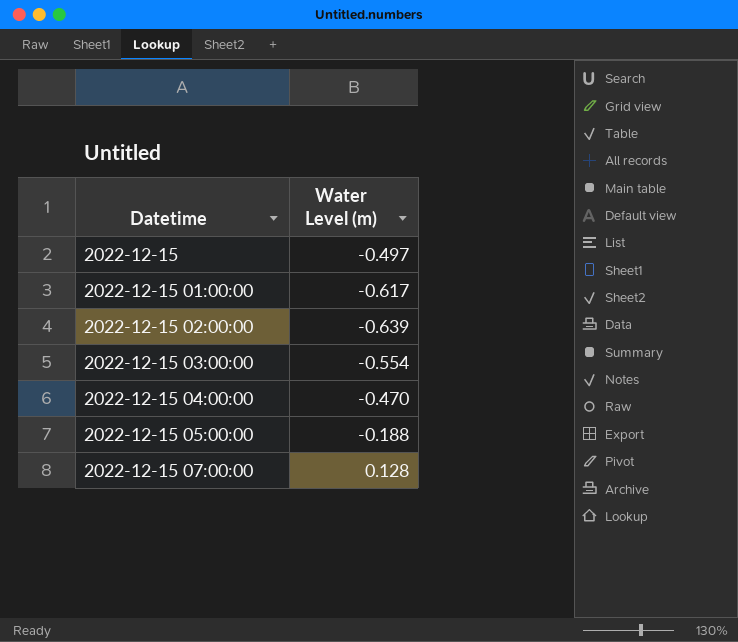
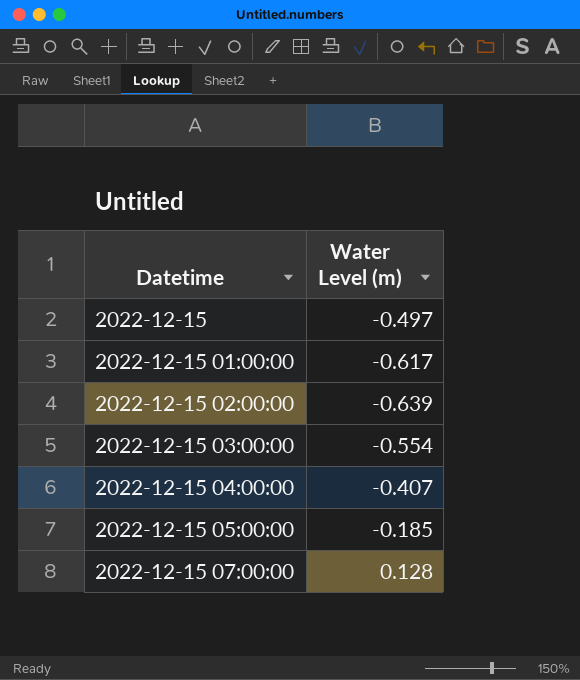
2022-12-15 04:00:00 | Water Level (m): -0.470 -> -0.407
2022-12-15 05:00:00 | Water Level (m): -0.188 -> -0.185

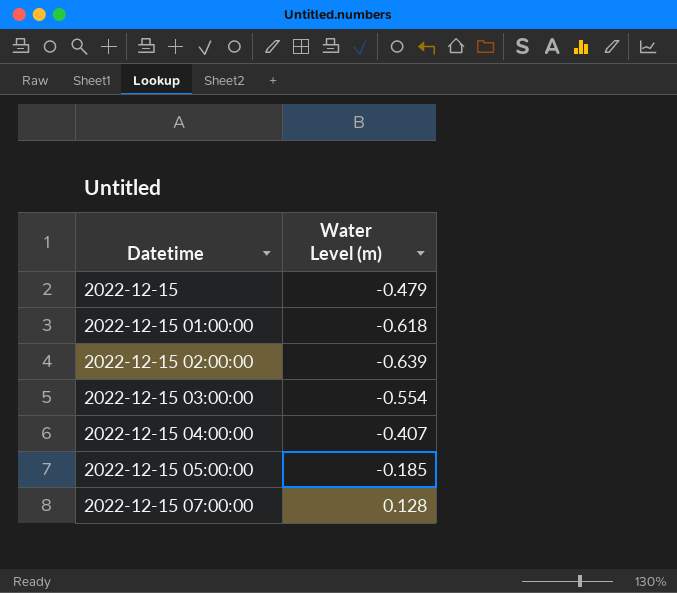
2022-12-15 | Water Level (m): -0.497 -> -0.479
2022-12-15 01:00:00 | Water Level (m): -0.617 -> -0.618

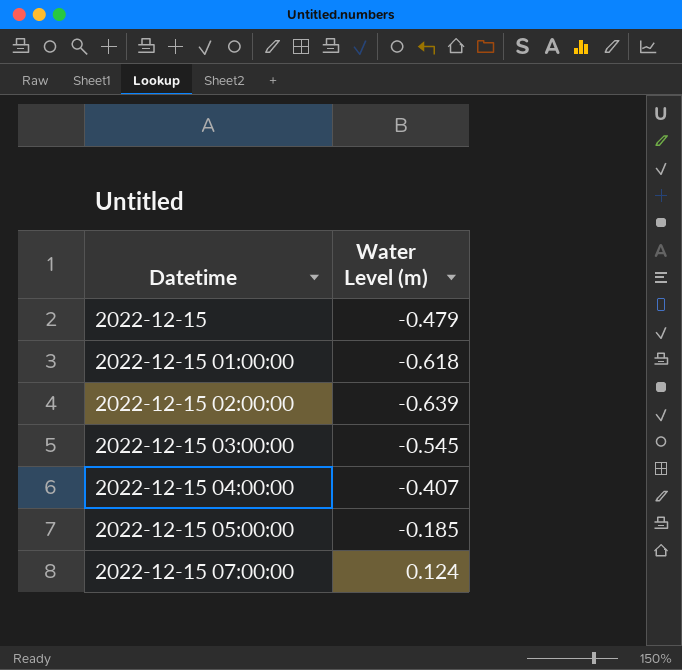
2022-12-15 03:00:00 | Water Level (m): -0.554 -> -0.545
2022-12-15 07:00:00 | Water Level (m): 0.128 -> 0.124

